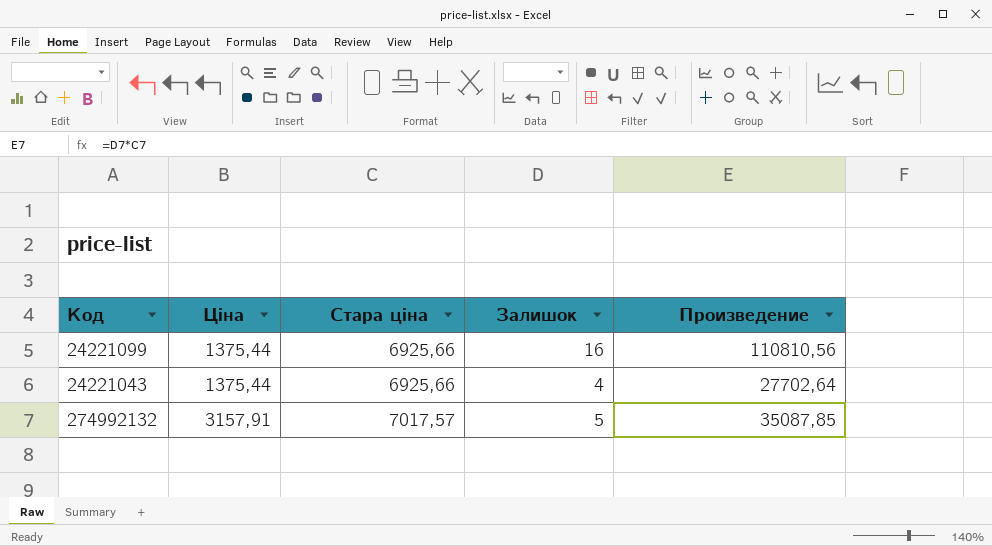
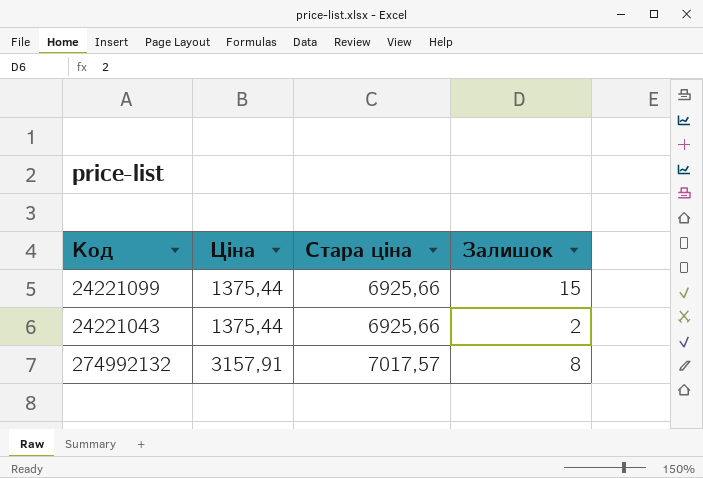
column Произведение | formula: [Стара ціна] * [Залишок] -> none
24221099 | Залишок: 16 -> 15
24221043 | Залишок: 4 -> 2
274992132 | Залишок: 5 -> 8

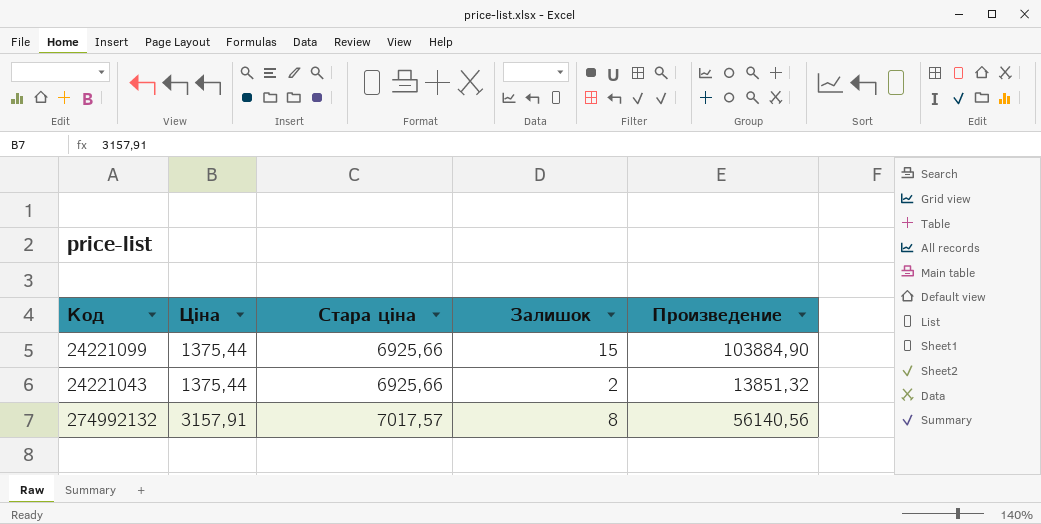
column Произведение | formula: none -> [Стара ціна] * [Залишок]

